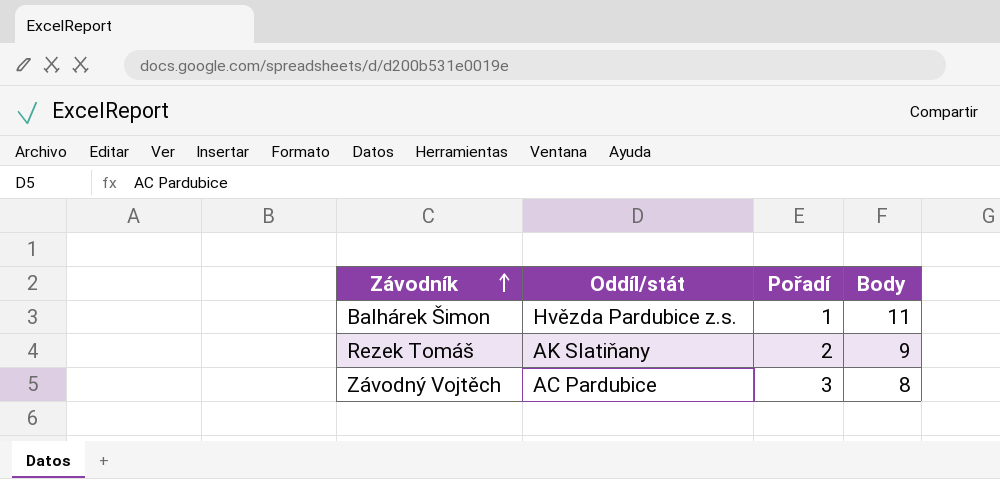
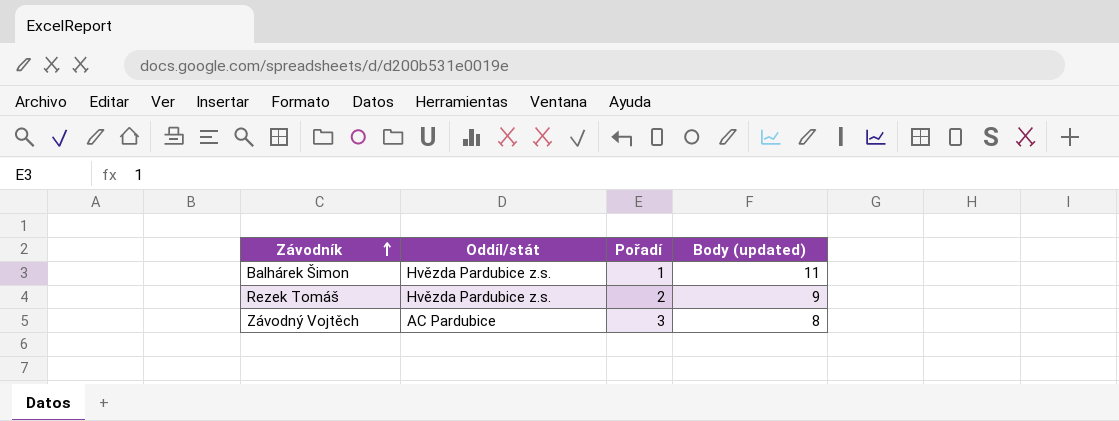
column name: Body -> Body (updated)
Rezek Tomáš | Oddíl/stát: AK Slatiňany -> Hvězda Pardubice z.s.

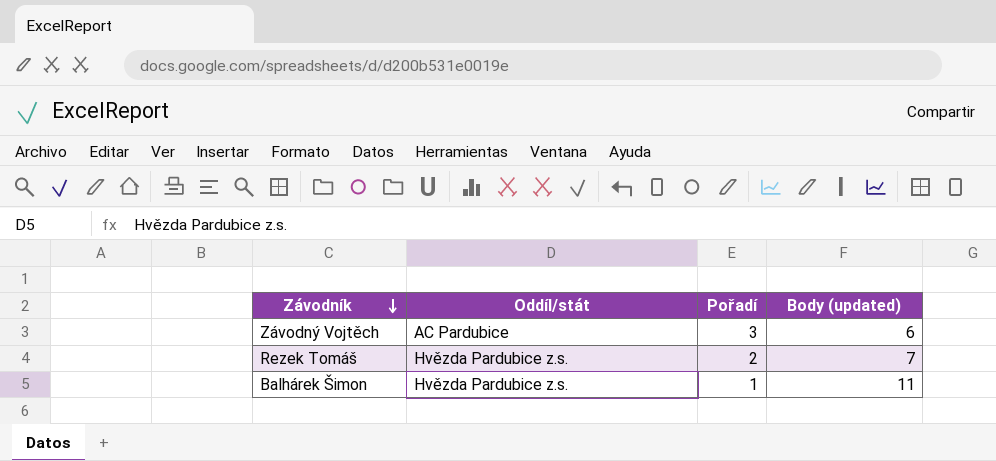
row order: Závodník ascending -> Závodník descending
Závodný Vojtěch | Body (updated): 8 -> 6
Rezek Tomáš | Body (updated): 9 -> 7

